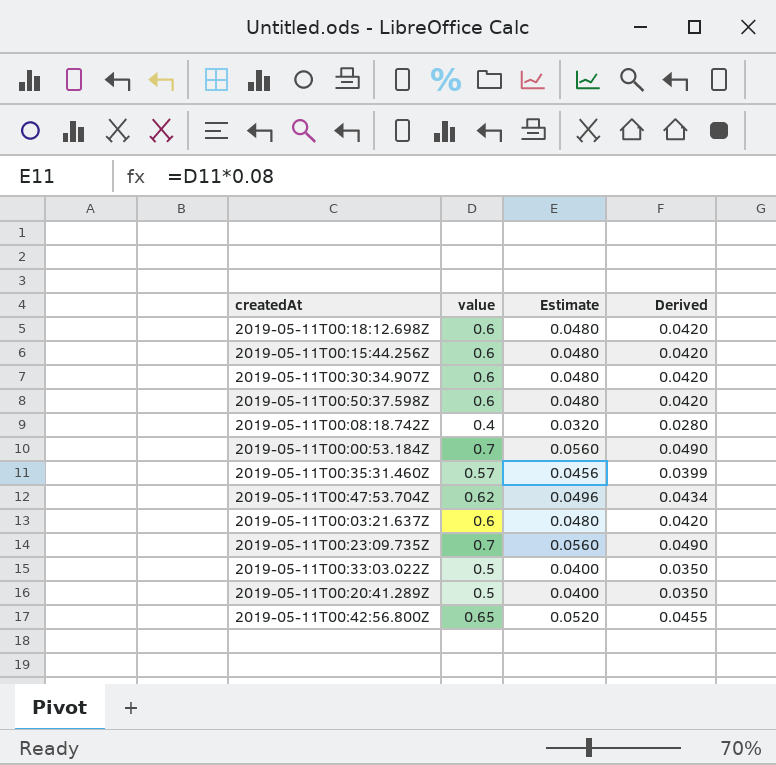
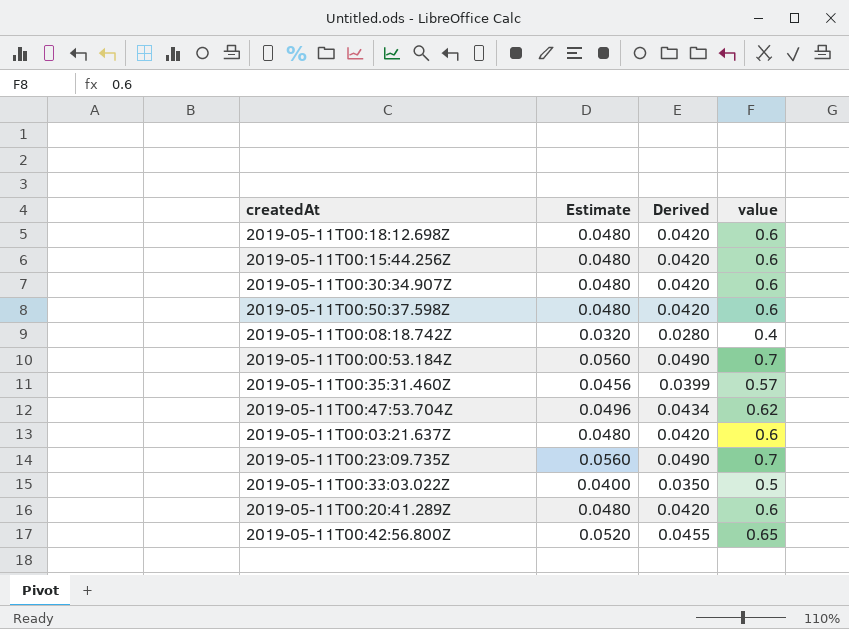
column value | position: 2 -> 4
2019-05-11T00:20:41.289Z | Estimate: 0.0400 -> 0.0480
2019-05-11T00:20:41.289Z | Derived: 0.0350 -> 0.0420
2019-05-11T00:20:41.289Z | value: 0.5 -> 0.6

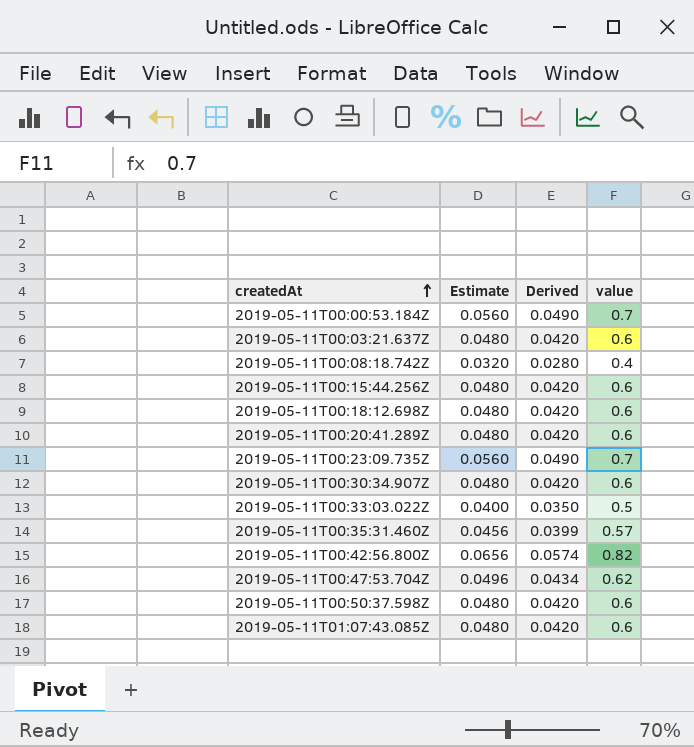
row order: none -> createdAt ascending
2019-05-11T00:42:56.800Z | Estimate: 0.0520 -> 0.0656
2019-05-11T00:42:56.800Z | Derived: 0.0455 -> 0.0574
2019-05-11T00:42:56.800Z | value: 0.65 -> 0.82
row 2019-05-11T01:07:43.085Z: none -> 0.0480 | 0.0420 | 0.6

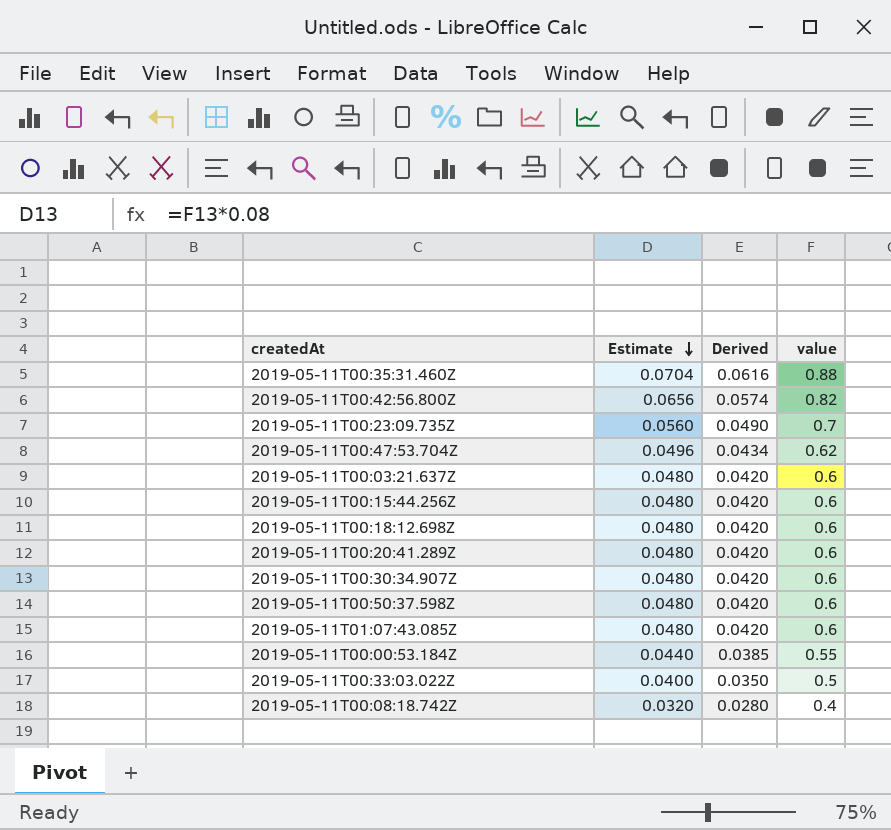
row order: createdAt ascending -> Estimate descending
2019-05-11T00:35:31.460Z | Estimate: 0.0456 -> 0.0704
2019-05-11T00:35:31.460Z | Derived: 0.0399 -> 0.0616
2019-05-11T00:35:31.460Z | value: 0.57 -> 0.88
2019-05-11T00:00:53.184Z | Estimate: 0.0560 -> 0.0440
2019-05-11T00:00:53.184Z | Derived: 0.0490 -> 0.0385
2019-05-11T00:00:53.184Z | value: 0.7 -> 0.55

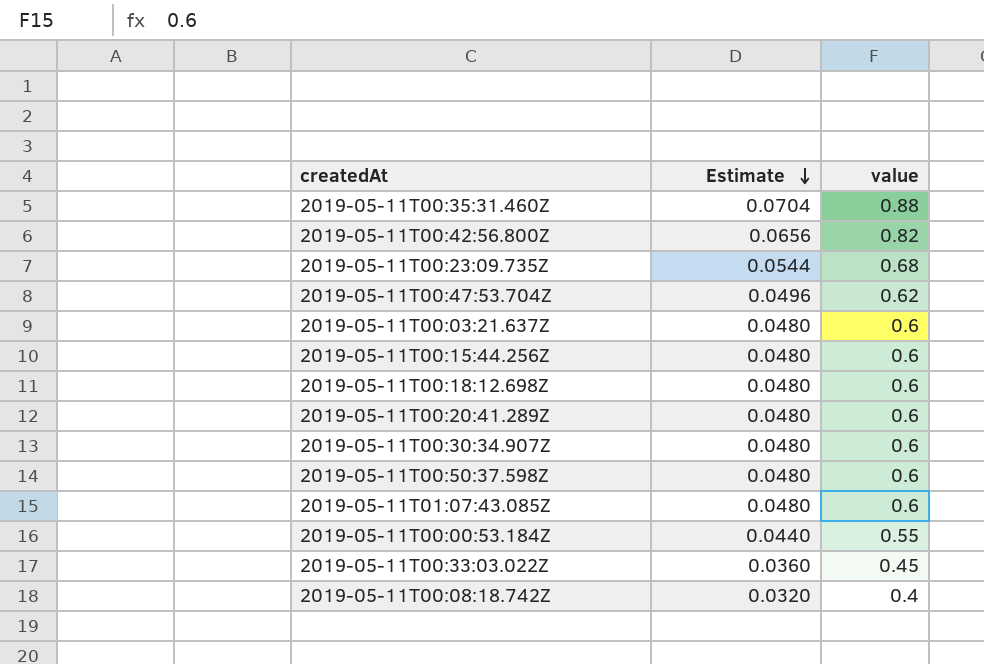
column Derived | formula: [value] * 0.07 -> none
2019-05-11T00:23:09.735Z | Estimate: 0.0560 -> 0.0544
2019-05-11T00:23:09.735Z | value: 0.7 -> 0.68
2019-05-11T00:33:03.022Z | Estimate: 0.0400 -> 0.0360
2019-05-11T00:33:03.022Z | value: 0.5 -> 0.45

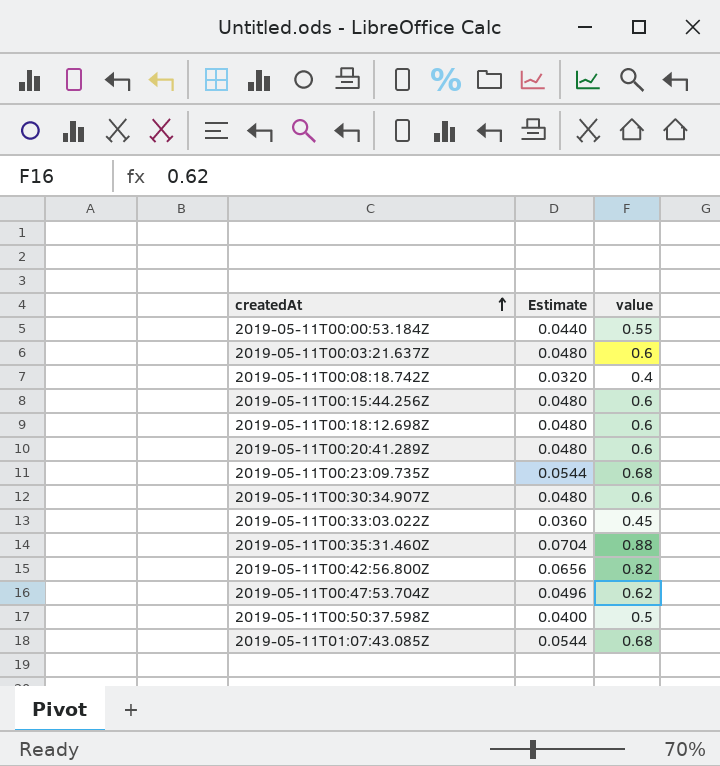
row order: Estimate descending -> createdAt ascending
2019-05-11T00:50:37.598Z | Estimate: 0.0480 -> 0.0400
2019-05-11T00:50:37.598Z | value: 0.6 -> 0.5
2019-05-11T01:07:43.085Z | Estimate: 0.0480 -> 0.0544
2019-05-11T01:07:43.085Z | value: 0.6 -> 0.68

